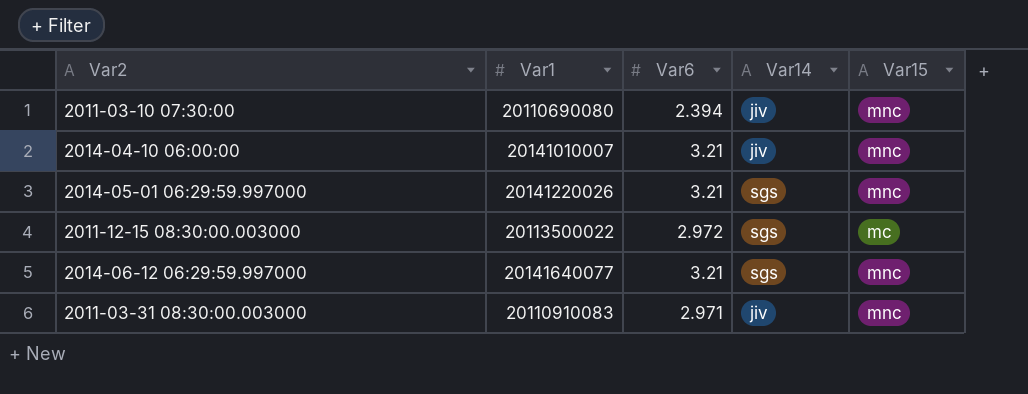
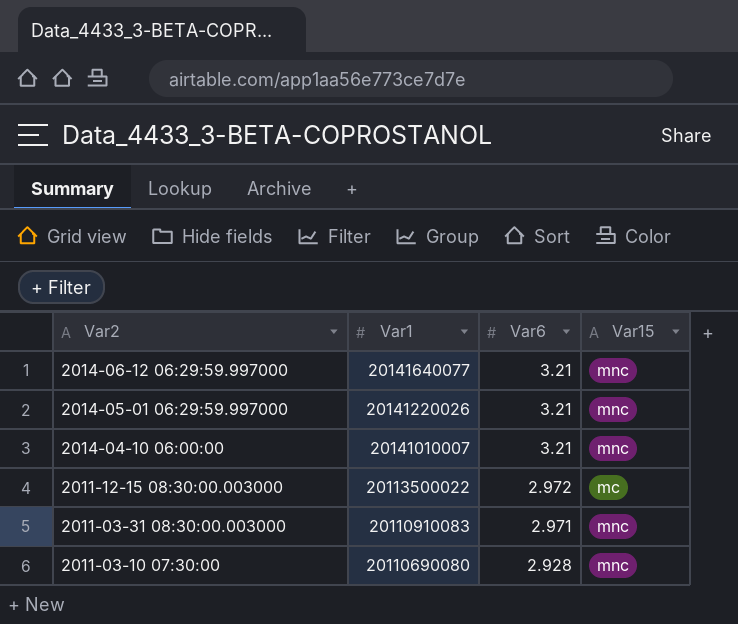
row order: none -> Var2 descending
column Var14 | position: 4 -> none
2011-03-10 07:30:00 | Var6: 2.394 -> 2.928

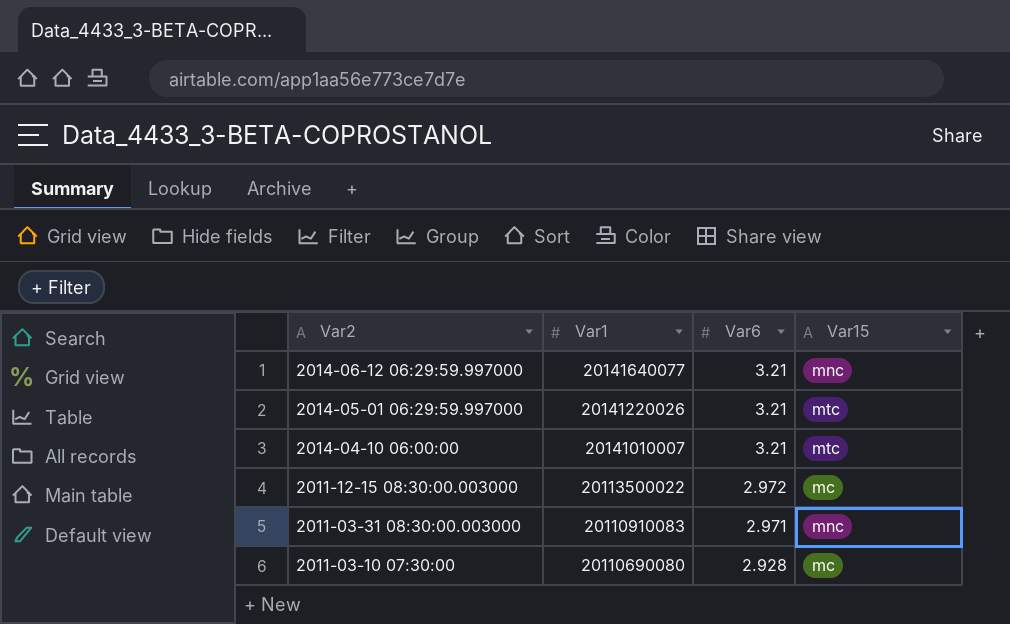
2014-05-01 06:29:59.997000 | Var15: mnc -> mtc
2014-04-10 06:00:00 | Var15: mnc -> mtc
2011-03-10 07:30:00 | Var15: mnc -> mc

